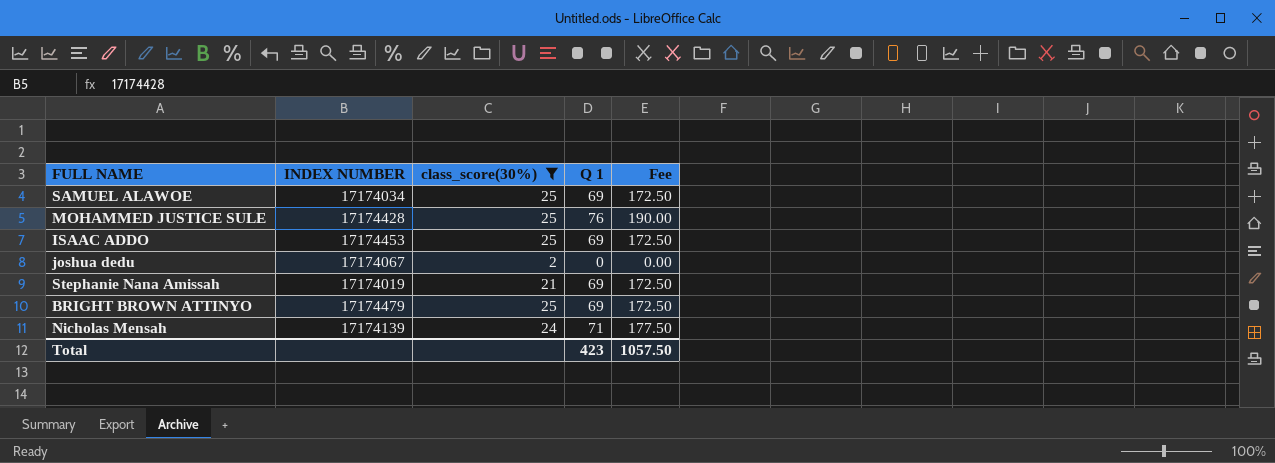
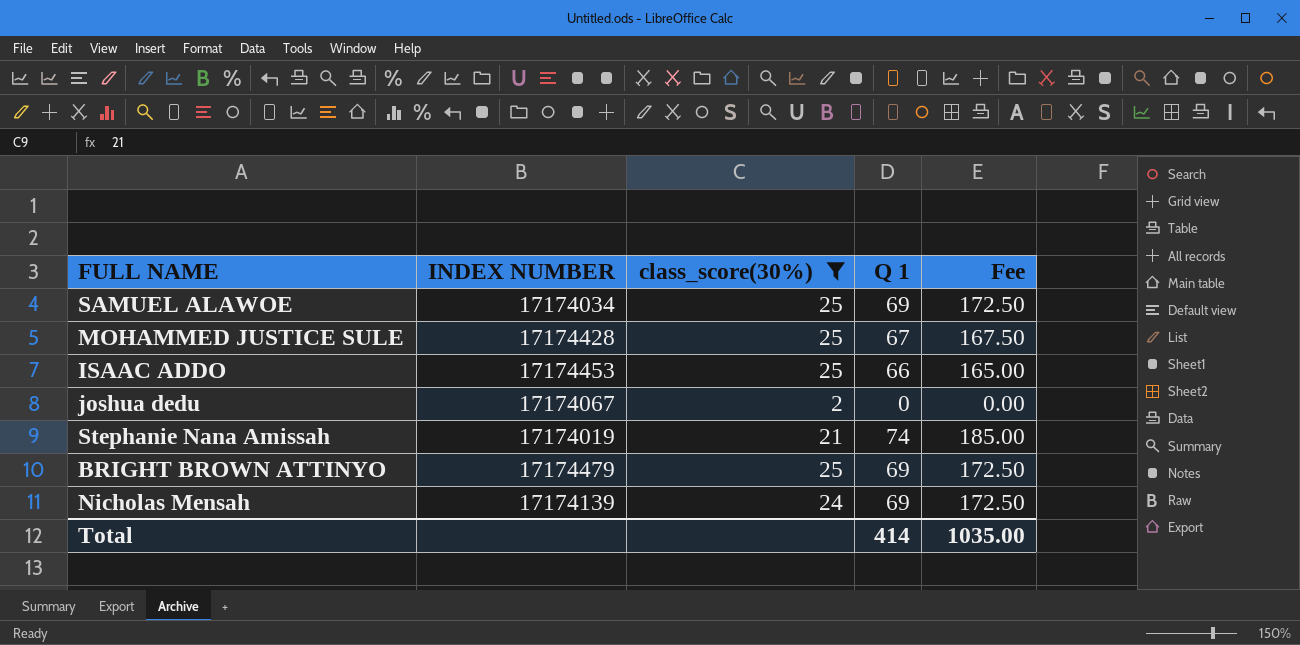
MOHAMMED JUSTICE SULE | Q 1: 76 -> 67
MOHAMMED JUSTICE SULE | Fee: 190.00 -> 167.50
ISAAC ADDO | Q 1: 69 -> 66
ISAAC ADDO | Fee: 172.50 -> 165.00
Stephanie Nana Amissah | Q 1: 69 -> 74
Stephanie Nana Amissah | Fee: 172.50 -> 185.00
Nicholas Mensah | Q 1: 71 -> 69
Nicholas Mensah | Fee: 177.50 -> 172.50
Total | Q 1: 423 -> 414
Total | Fee: 1057.50 -> 1035.00

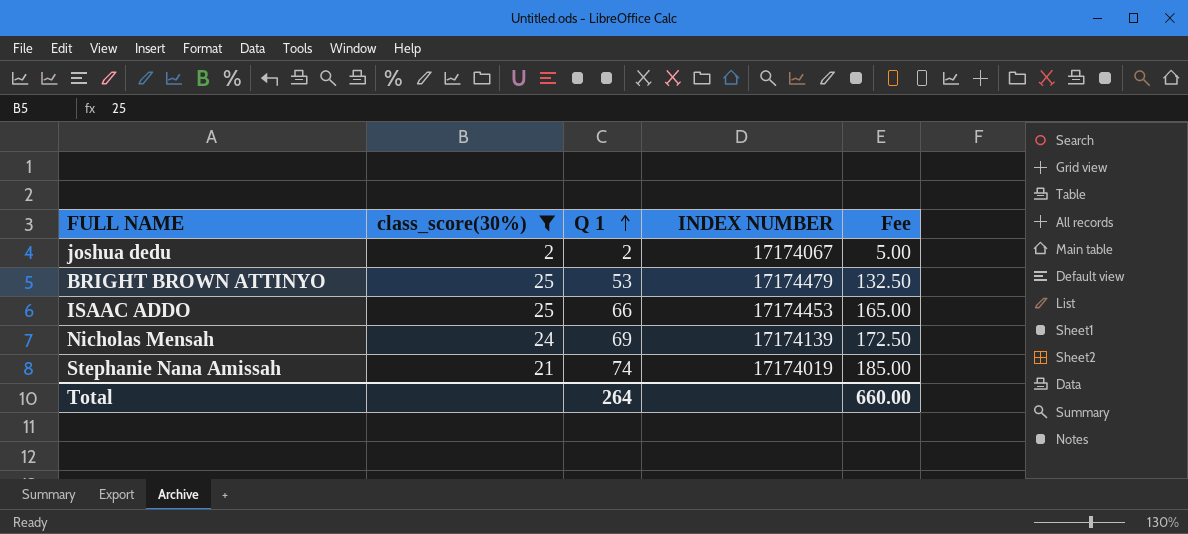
row order: none -> Q 1 ascending
column INDEX NUMBER | position: 2 -> 4
row SAMUEL ALAWOE: 17174034 | 25 | 69 | 172.50 -> none
row MOHAMMED JUSTICE SULE: 17174428 | 25 | 67 | 167.50 -> none
joshua dedu | Q 1: 0 -> 2
joshua dedu | Fee: 0.00 -> 5.00
BRIGHT BROWN ATTINYO | Q 1: 69 -> 53
BRIGHT BROWN ATTINYO | Fee: 172.50 -> 132.50
Total | Q 1: 414 -> 264
Total | Fee: 1035.00 -> 660.00

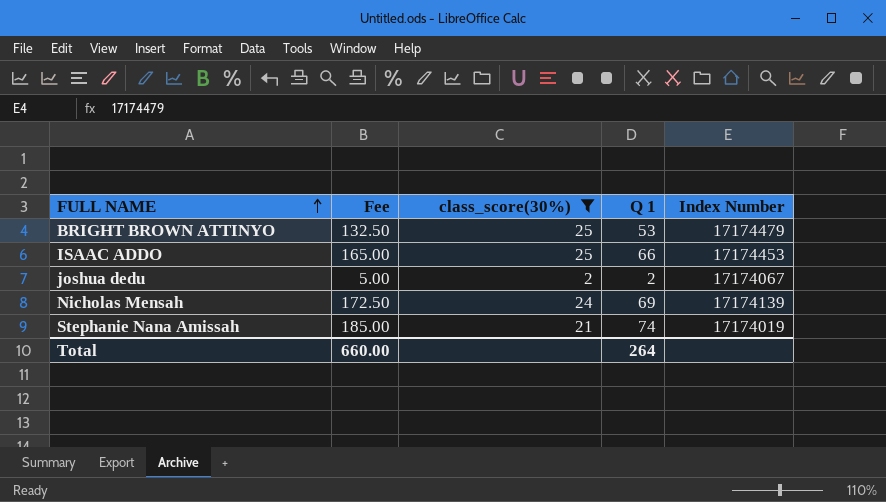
row order: Q 1 ascending -> FULL NAME ascending
column Fee | position: 5 -> 2
column name: INDEX NUMBER -> Index Number

